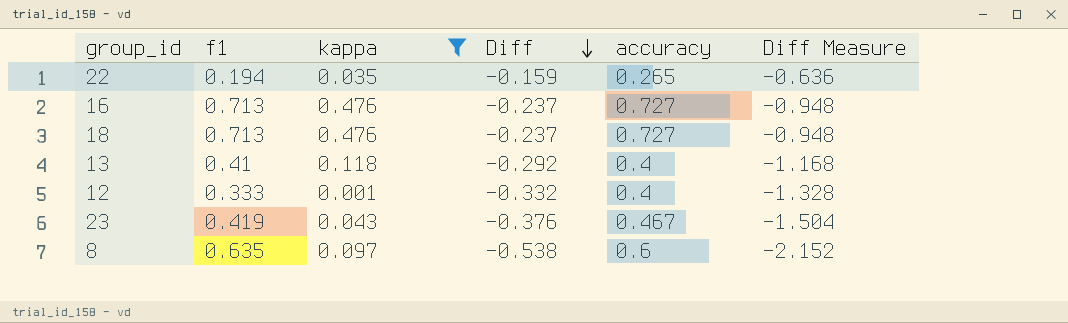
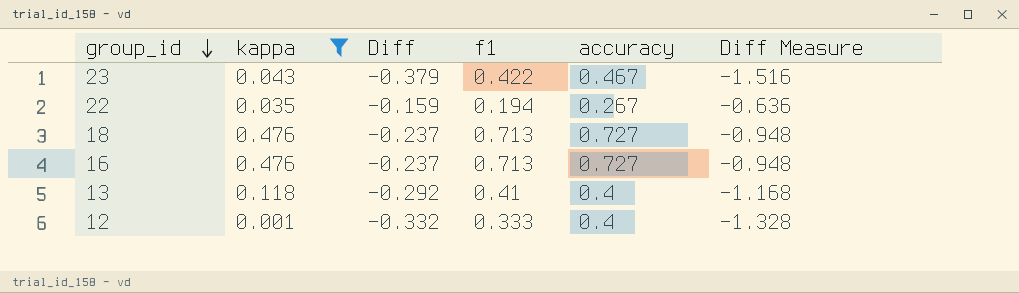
row order: Diff descending -> group_id descending
column f1 | position: 2 -> 4
row 8: 0.635 | 0.097 | -0.538 | 0.6 | -2.152 -> none
23 | Diff: -0.376 -> -0.379
23 | f1: 0.419 -> 0.422
23 | Diff Measure: -1.504 -> -1.516
22 | accuracy: 0.265 -> 0.267

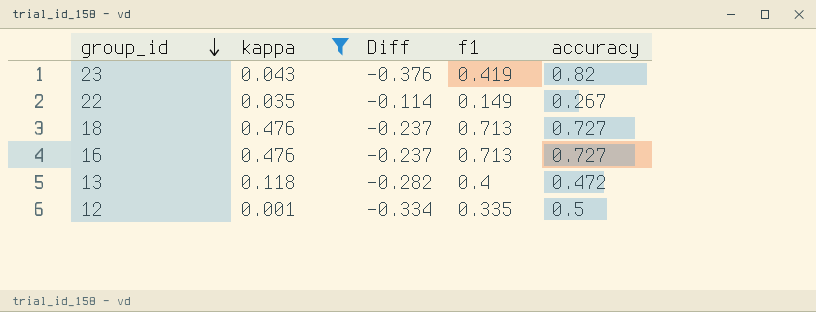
column Diff Measure | formula: [Diff] * 4 -> none
23 | Diff: -0.379 -> -0.376
23 | f1: 0.422 -> 0.419
23 | accuracy: 0.467 -> 0.82
22 | Diff: -0.159 -> -0.114
22 | f1: 0.194 -> 0.149
13 | Diff: -0.292 -> -0.282
13 | f1: 0.41 -> 0.4
13 | accuracy: 0.4 -> 0.472
12 | Diff: -0.332 -> -0.334
12 | f1: 0.333 -> 0.335
12 | accuracy: 0.4 -> 0.5

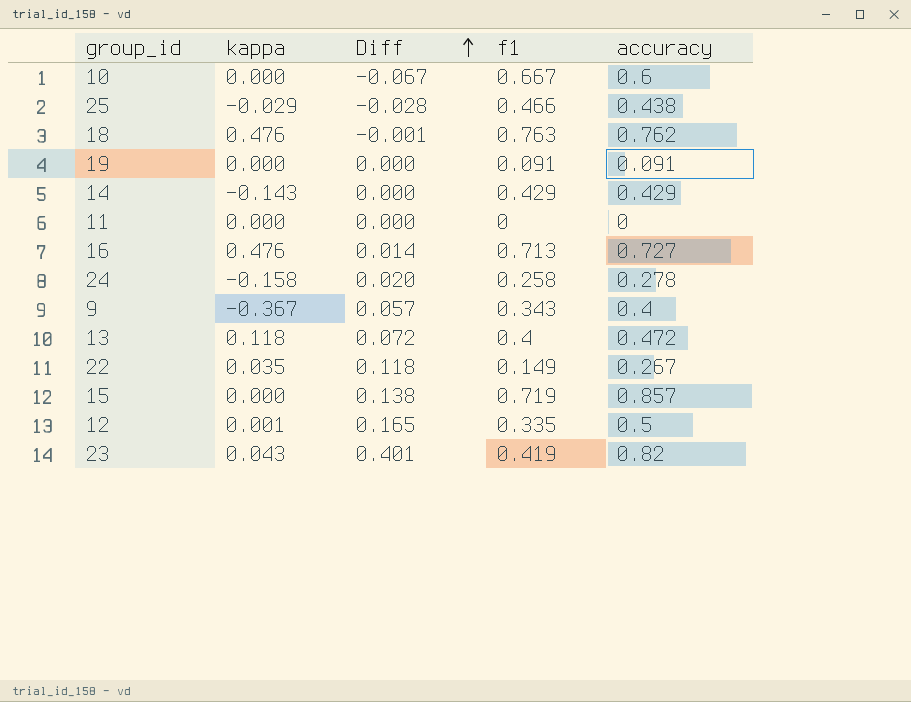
filter: kappa >= 0.001 -> none
row order: group_id descending -> Diff ascending
column Diff | formula: [kappa] - [f1] -> [accuracy] - [f1]
18 | f1: 0.713 -> 0.763
18 | accuracy: 0.727 -> 0.762

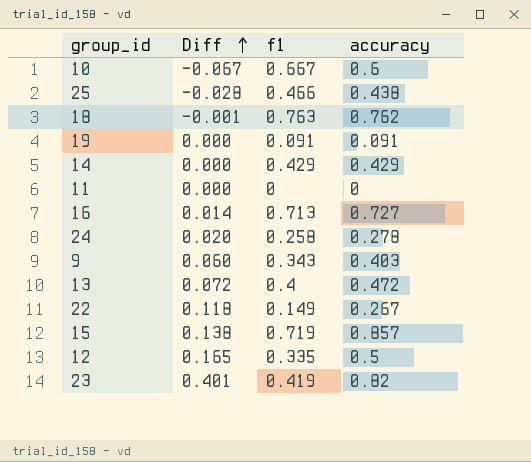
column kappa | position: 2 -> none
9 | Diff: 0.057 -> 0.060
9 | accuracy: 0.4 -> 0.403

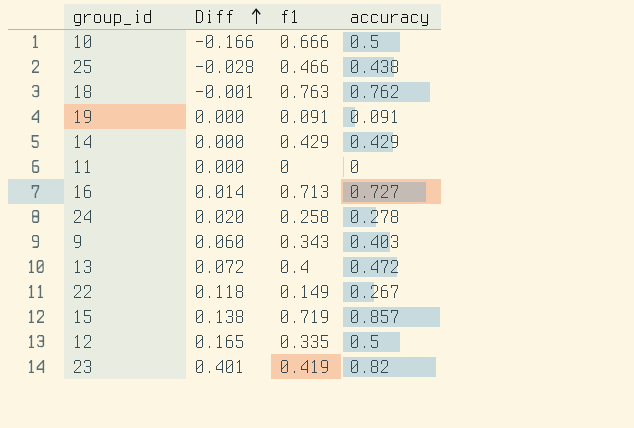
10 | Diff: -0.067 -> -0.166
10 | f1: 0.667 -> 0.666
10 | accuracy: 0.6 -> 0.5

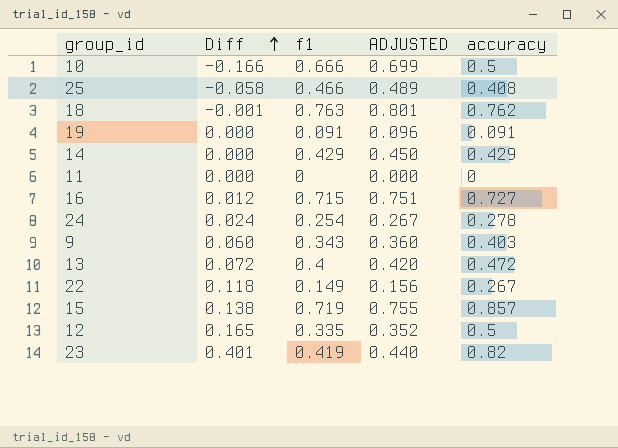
column ADJUSTED | formula: none -> [f1] * 1.05
25 | Diff: -0.028 -> -0.058
25 | accuracy: 0.438 -> 0.408
16 | Diff: 0.014 -> 0.012
16 | f1: 0.713 -> 0.715
24 | Diff: 0.020 -> 0.024
24 | f1: 0.258 -> 0.254

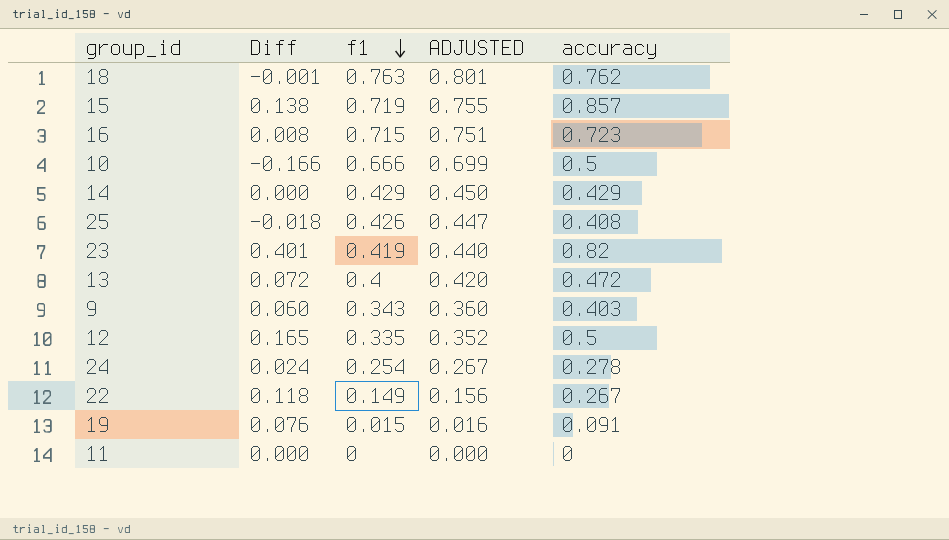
row order: Diff ascending -> f1 descending
16 | Diff: 0.012 -> 0.008
16 | accuracy: 0.727 -> 0.723
25 | Diff: -0.058 -> -0.018
25 | f1: 0.466 -> 0.426
25 | ADJUSTED: 0.489 -> 0.447
19 | Diff: 0.000 -> 0.076
19 | f1: 0.091 -> 0.015
19 | ADJUSTED: 0.096 -> 0.016

